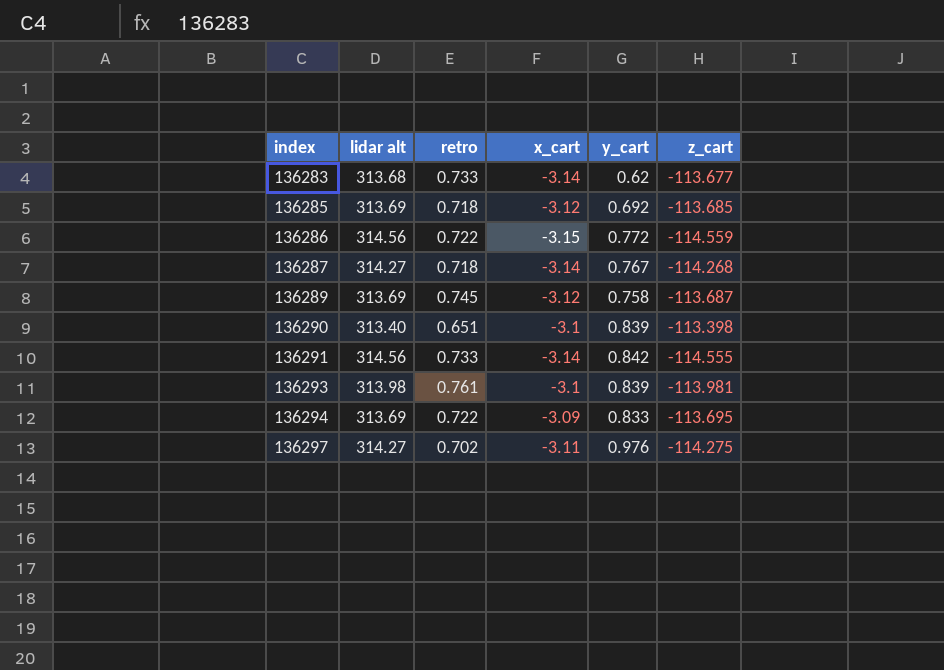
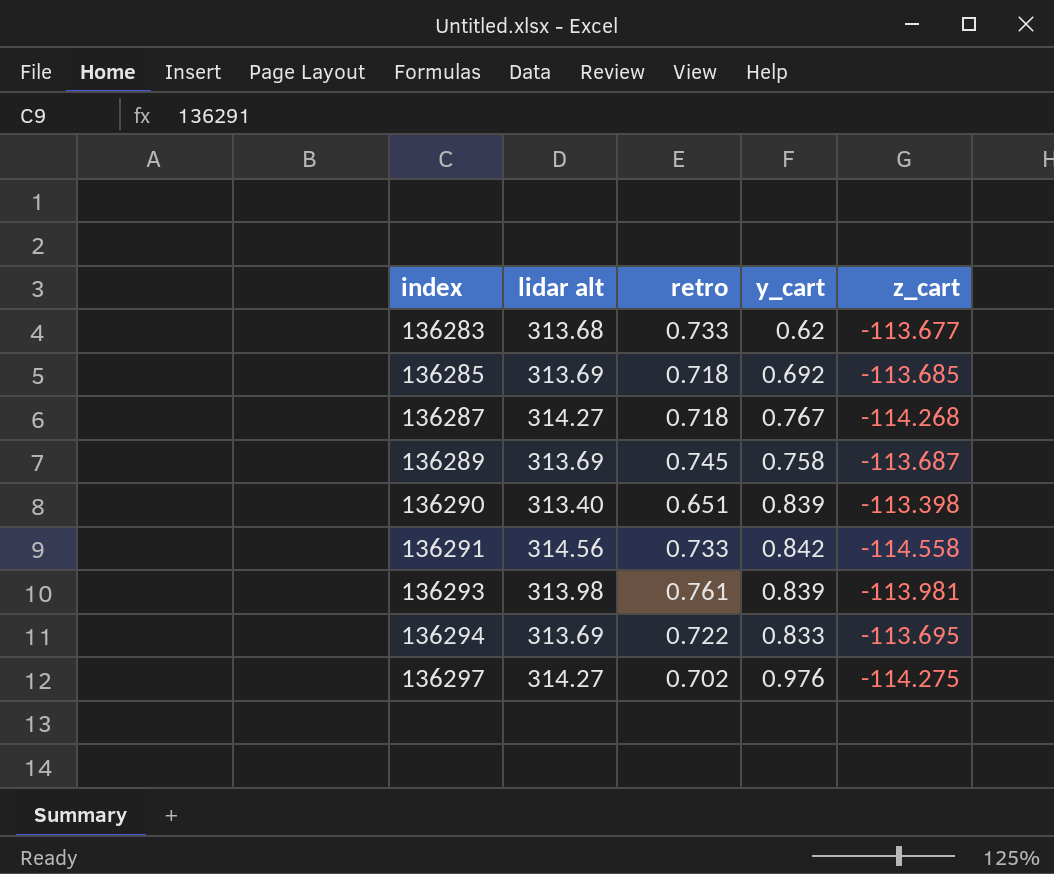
column x_cart | position: 4 -> none
row 136286: 314.56 | 0.722 | -3.15 | 0.772 | -114.559 -> none
136291 | z_cart: -114.555 -> -114.558

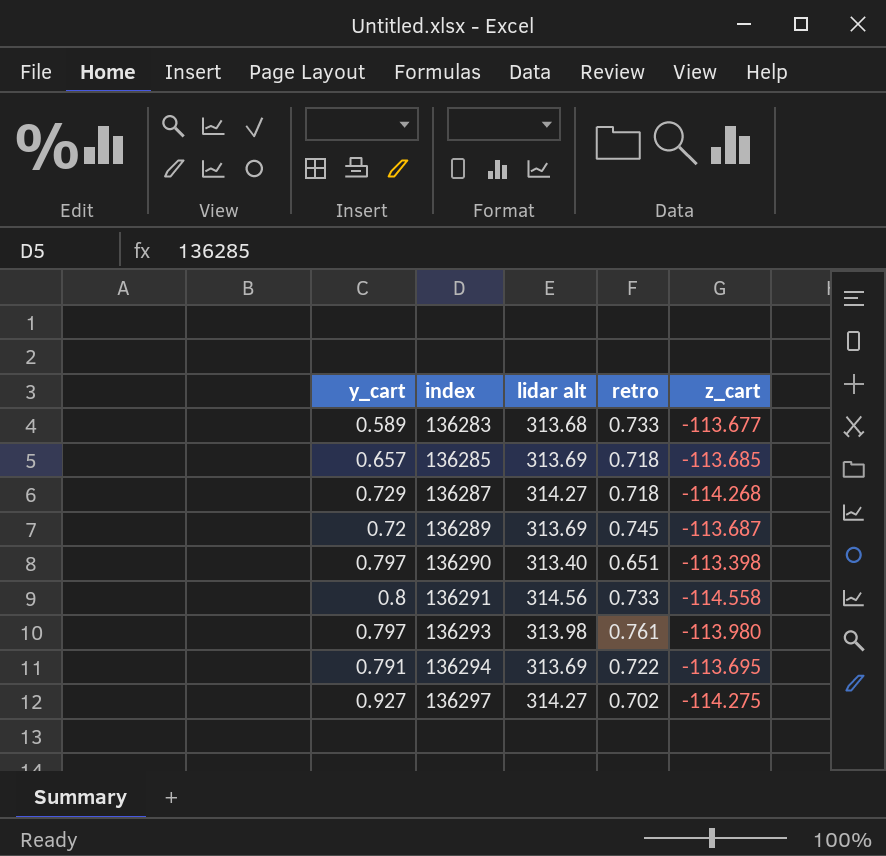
column y_cart | position: 4 -> 1
136283 | y_cart: 0.62 -> 0.589
136285 | y_cart: 0.692 -> 0.657
136287 | y_cart: 0.767 -> 0.729
136289 | y_cart: 0.758 -> 0.72
136290 | y_cart: 0.839 -> 0.797
136291 | y_cart: 0.842 -> 0.8
136293 | y_cart: 0.839 -> 0.797
136293 | z_cart: -113.981 -> -113.980
136294 | y_cart: 0.833 -> 0.791
136297 | y_cart: 0.976 -> 0.927

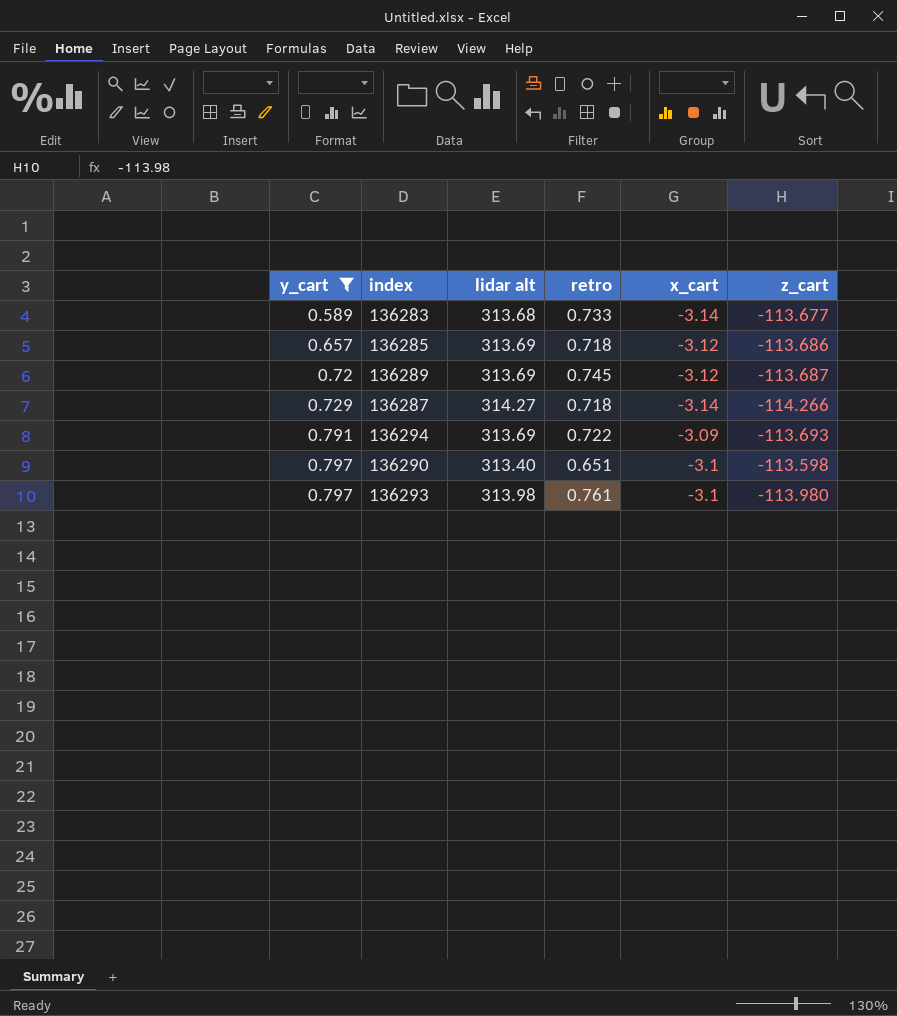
filter: none -> y_cart <= 0.797
row order: index ascending -> y_cart ascending
column x_cart | position: none -> 5
136285 | z_cart: -113.685 -> -113.686
136287 | z_cart: -114.268 -> -114.266
136294 | z_cart: -113.695 -> -113.693
136290 | z_cart: -113.398 -> -113.598

